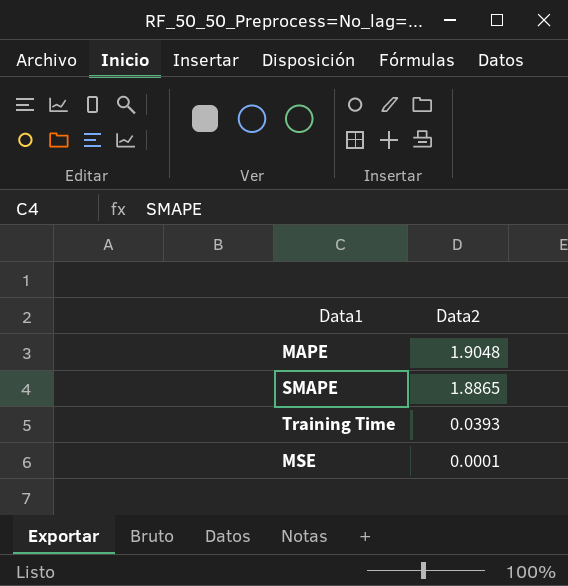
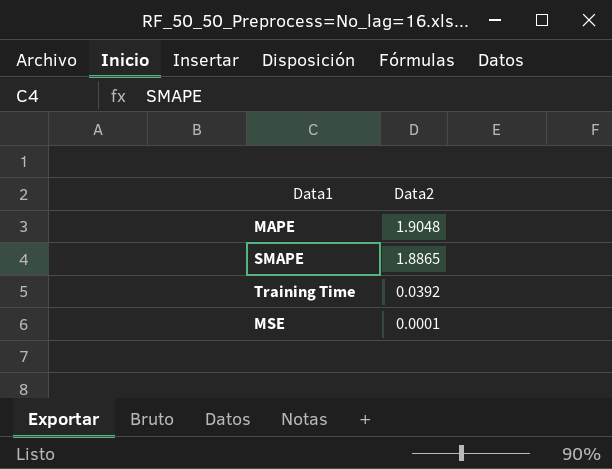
Training Time | Data2: 0.0393 -> 0.0392

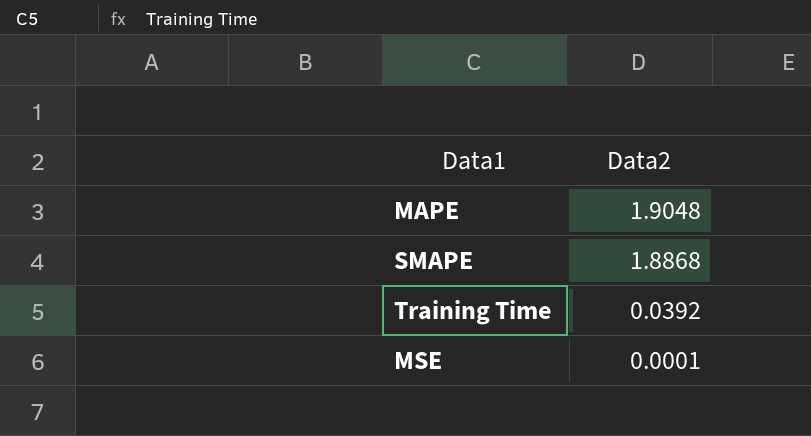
SMAPE | Data2: 1.8865 -> 1.8868

